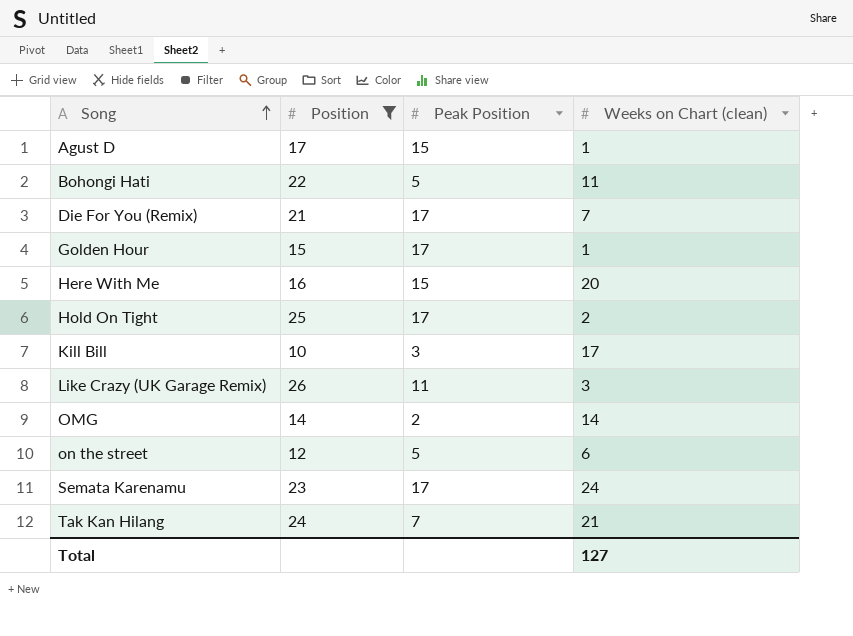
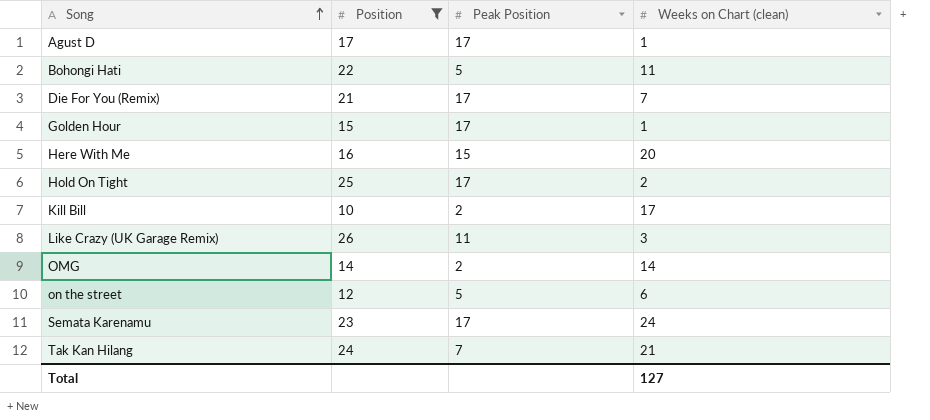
Agust D | Peak Position: 15 -> 17
Kill Bill | Peak Position: 3 -> 2

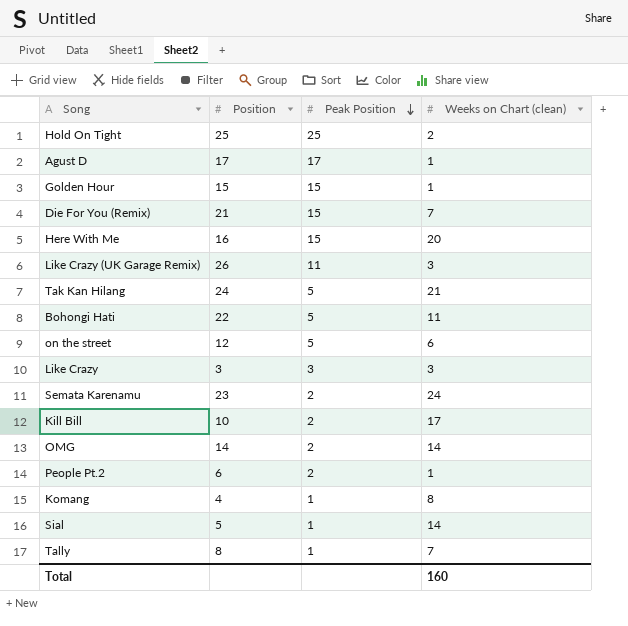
filter: Position >= 10 -> none
row order: Song ascending -> Peak Position descending
Hold On Tight | Peak Position: 17 -> 25
Golden Hour | Peak Position: 17 -> 15
Die For You (Remix) | Peak Position: 17 -> 15
Tak Kan Hilang | Peak Position: 7 -> 5
Semata Karenamu | Peak Position: 17 -> 2
Total | Weeks on Chart (clean): 127 -> 160

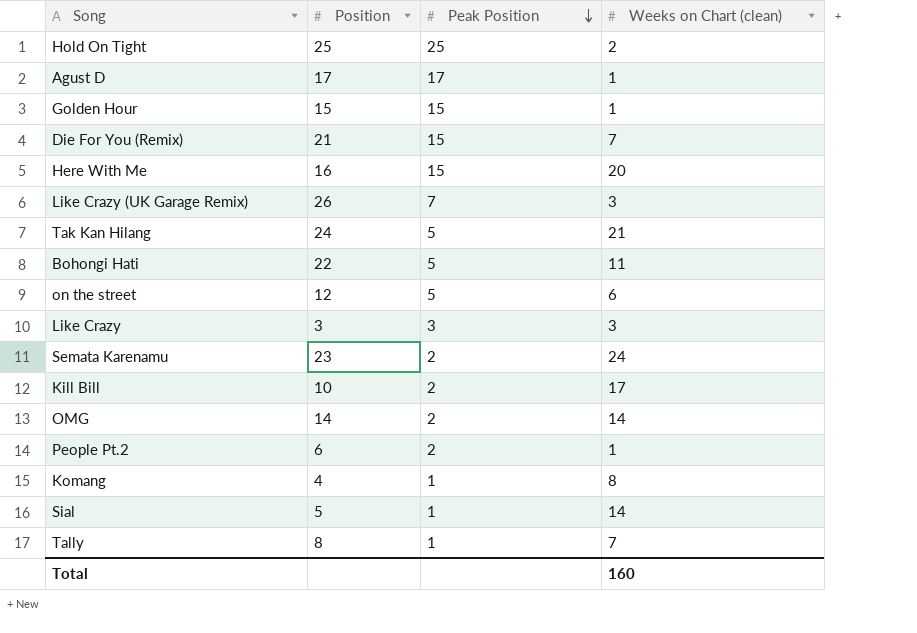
Like Crazy (UK Garage Remix) | Peak Position: 11 -> 7

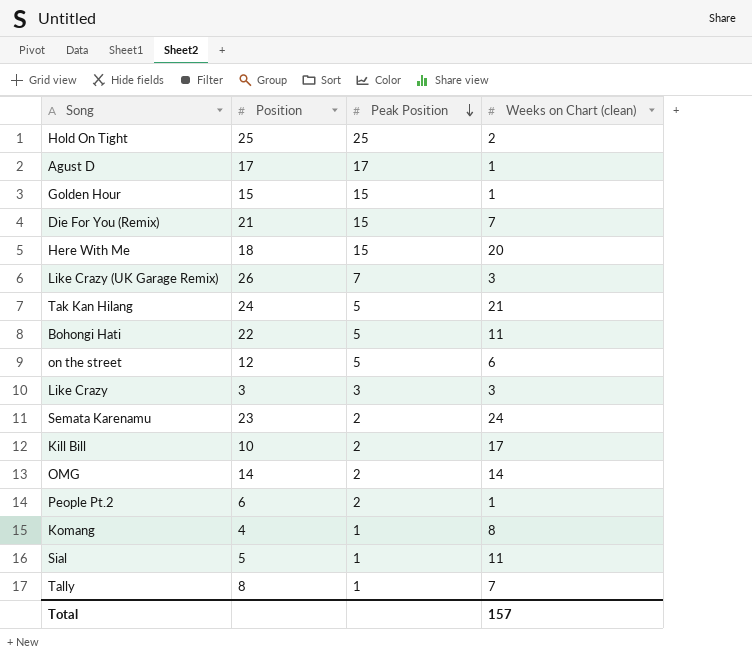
Here With Me | Position: 16 -> 18
Sial | Weeks on Chart (clean): 14 -> 11
Total | Weeks on Chart (clean): 160 -> 157

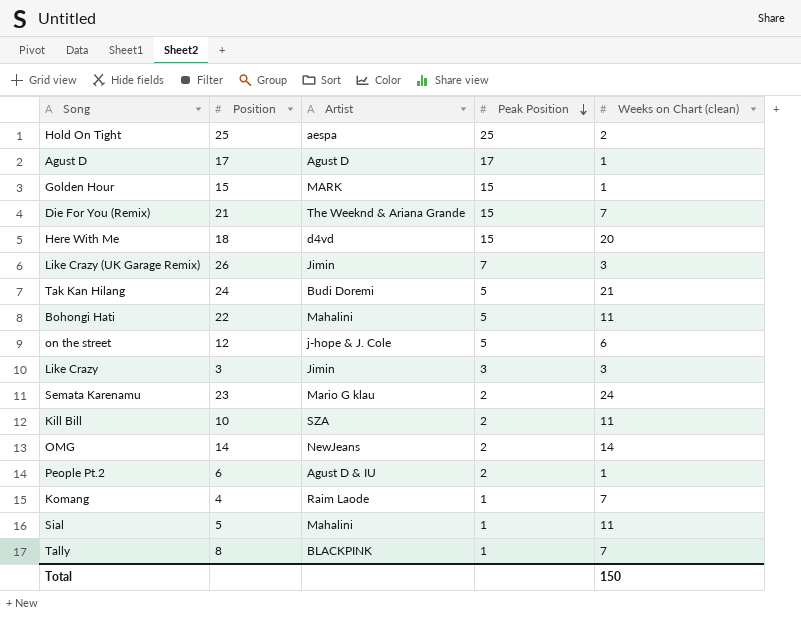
column Artist | position: none -> 3
Kill Bill | Weeks on Chart (clean): 17 -> 11
Komang | Weeks on Chart (clean): 8 -> 7
Total | Weeks on Chart (clean): 157 -> 150

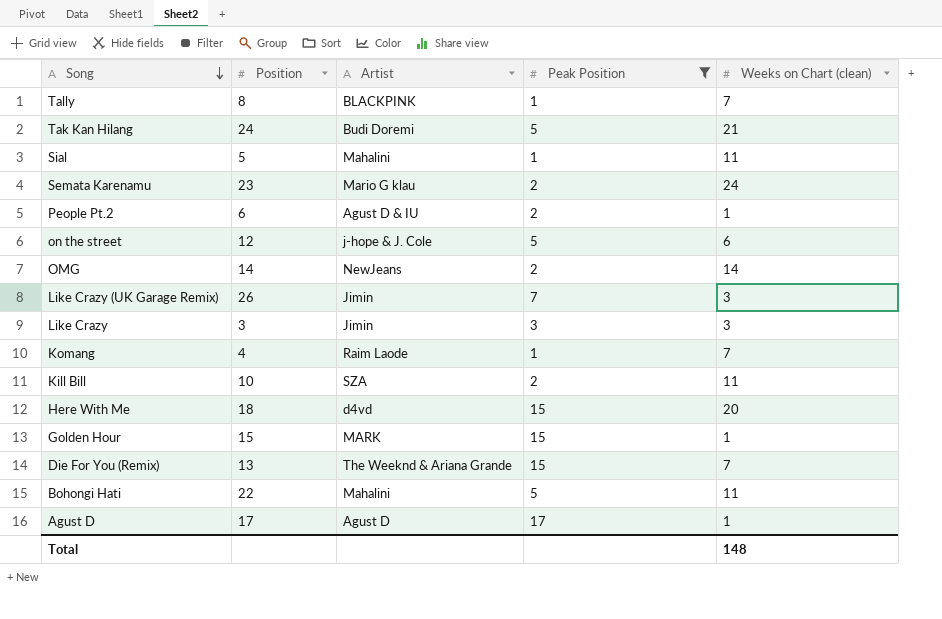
filter: none -> Peak Position != 25
row order: Peak Position descending -> Song descending
Die For You (Remix) | Position: 21 -> 13
Total | Weeks on Chart (clean): 150 -> 148

